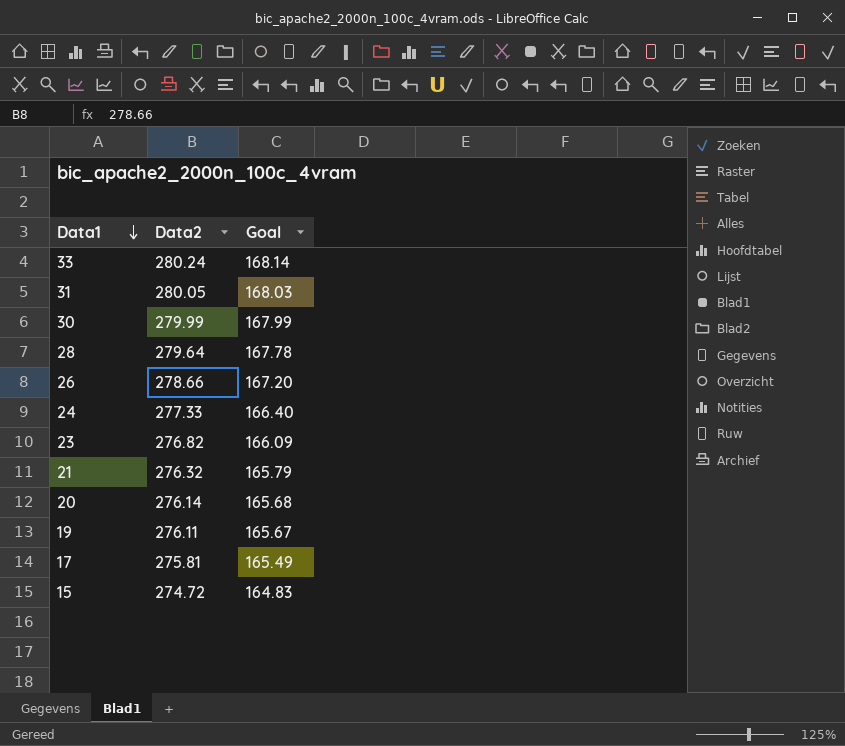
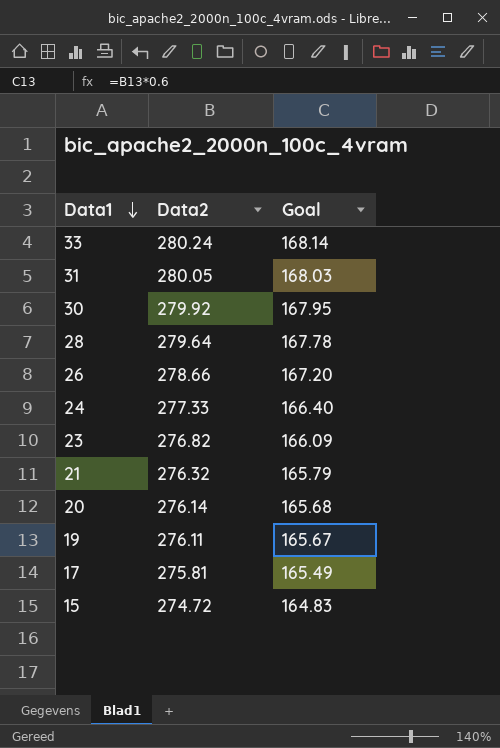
30 | Data2: 279.99 -> 279.92
30 | Goal: 167.99 -> 167.95

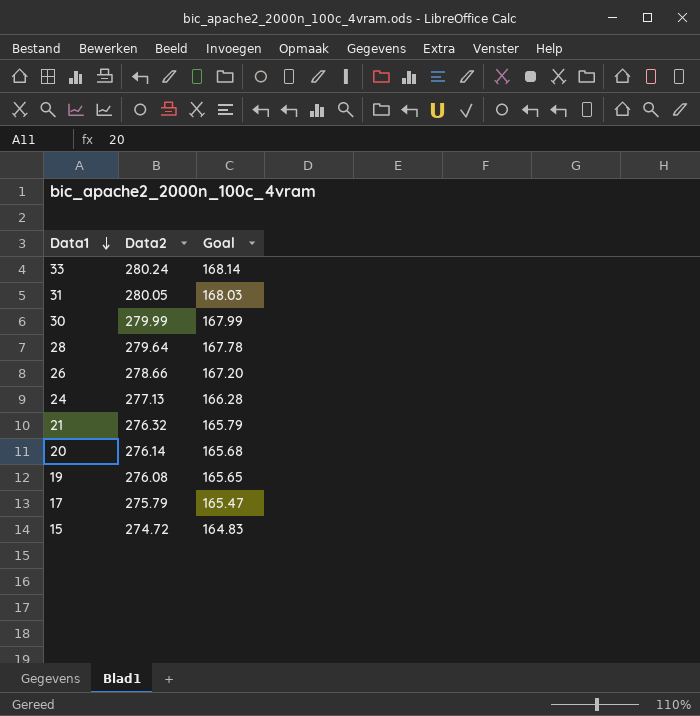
row 23: 276.82 | 166.09 -> none
30 | Data2: 279.92 -> 279.99
30 | Goal: 167.95 -> 167.99
24 | Data2: 277.33 -> 277.13
24 | Goal: 166.40 -> 166.28
19 | Data2: 276.11 -> 276.08
19 | Goal: 165.67 -> 165.65
17 | Data2: 275.81 -> 275.79
17 | Goal: 165.49 -> 165.47

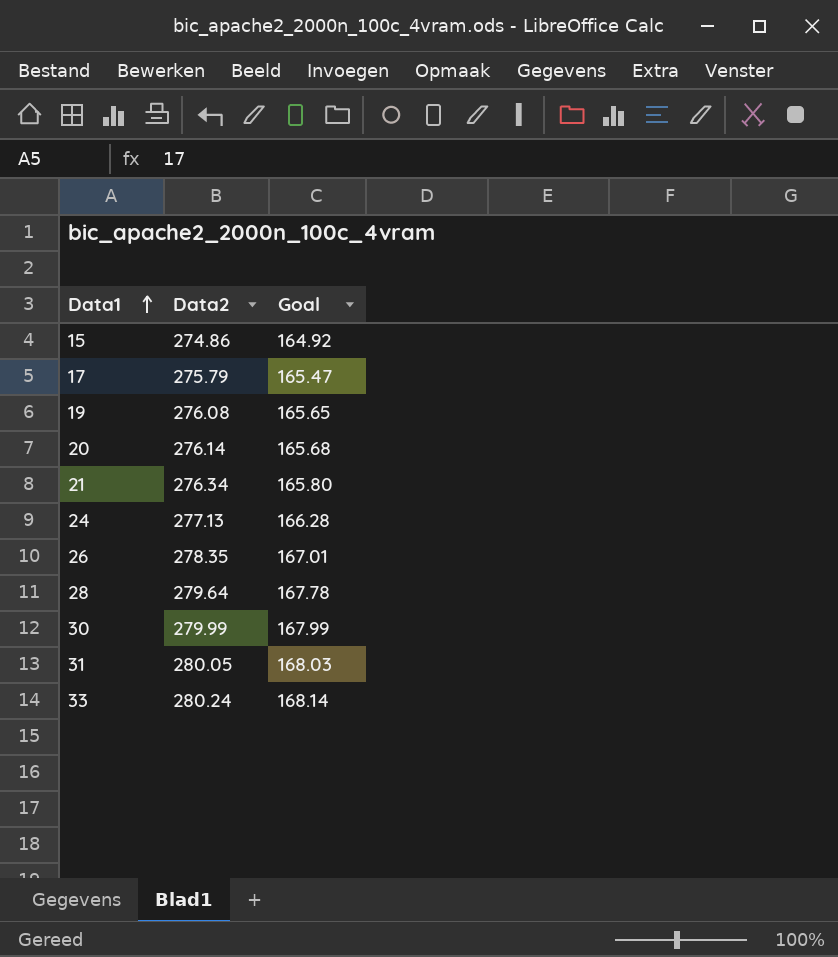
row order: Data1 descending -> Data1 ascending
15 | Data2: 274.72 -> 274.86
15 | Goal: 164.83 -> 164.92
21 | Data2: 276.32 -> 276.34
21 | Goal: 165.79 -> 165.80
26 | Data2: 278.66 -> 278.35
26 | Goal: 167.20 -> 167.01

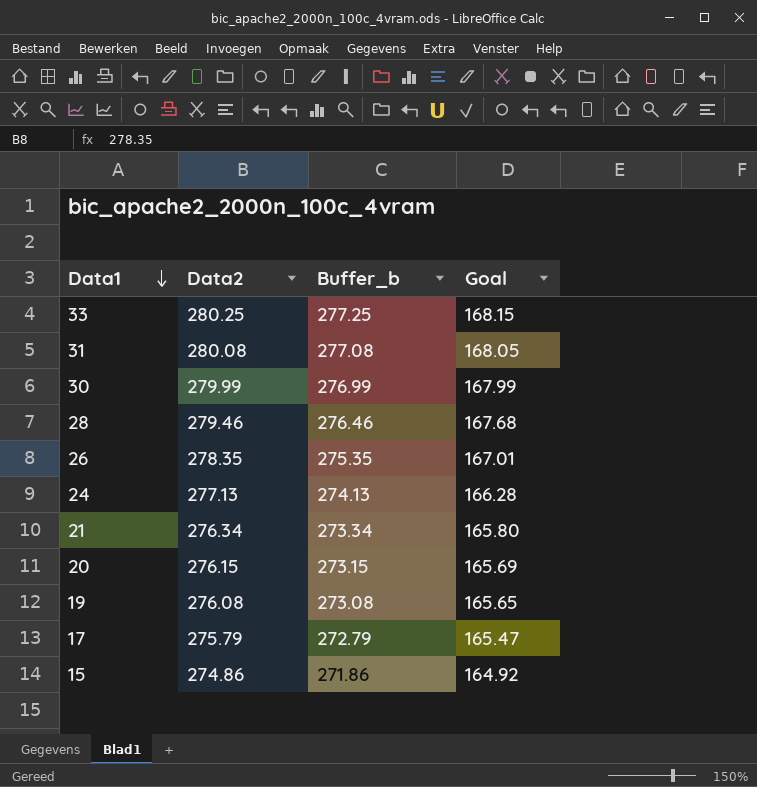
row order: Data1 ascending -> Data1 descending
column Buffer_b | formula: none -> [Data2] - 3
33 | Data2: 280.24 -> 280.25
33 | Goal: 168.14 -> 168.15
31 | Data2: 280.05 -> 280.08
31 | Goal: 168.03 -> 168.05
28 | Data2: 279.64 -> 279.46
28 | Goal: 167.78 -> 167.68
20 | Data2: 276.14 -> 276.15
20 | Goal: 165.68 -> 165.69

